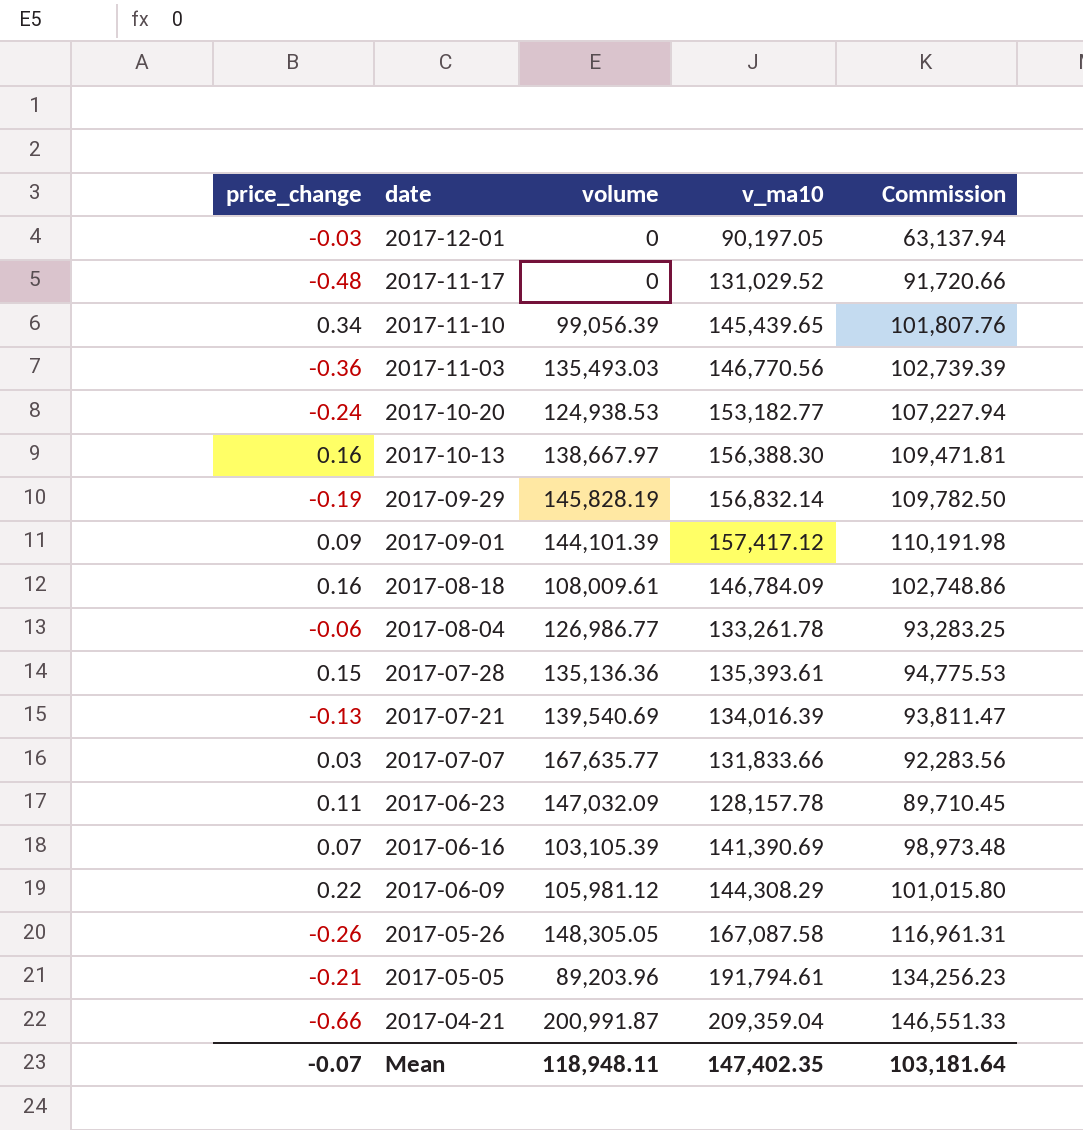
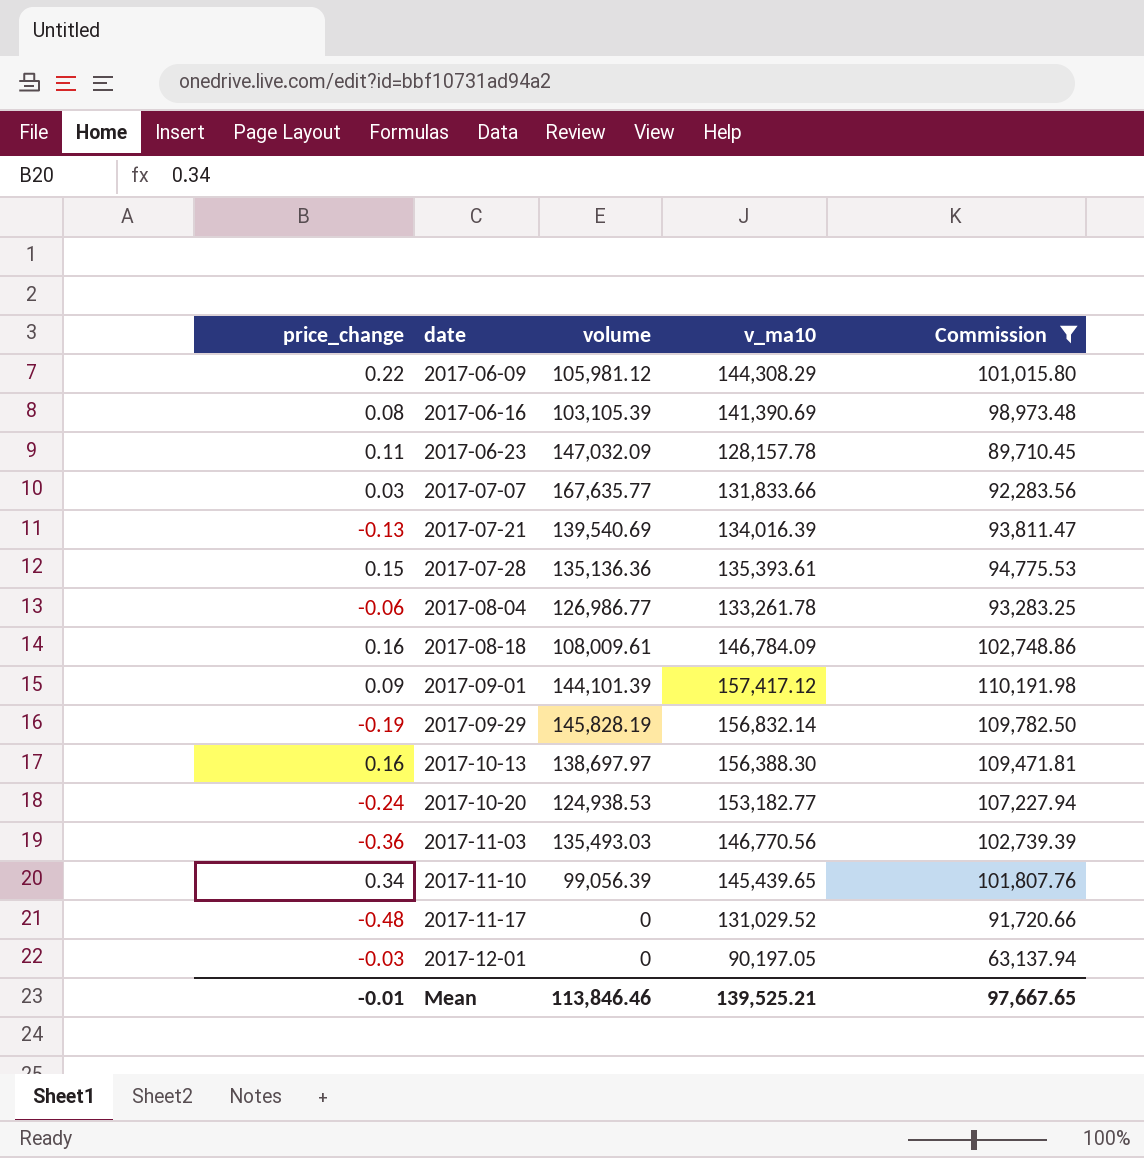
filter: none -> Commission <= 110,191.98
row order: date descending -> date ascending
2017-06-16 | price_change: 0.07 -> 0.08
2017-10-13 | volume: 138,667.97 -> 138,697.97
Mean | price_change: -0.07 -> -0.01
Mean | volume: 118,948.11 -> 113,846.46
Mean | v_ma10: 147,402.35 -> 139,525.21
Mean | Commission: 103,181.64 -> 97,667.65

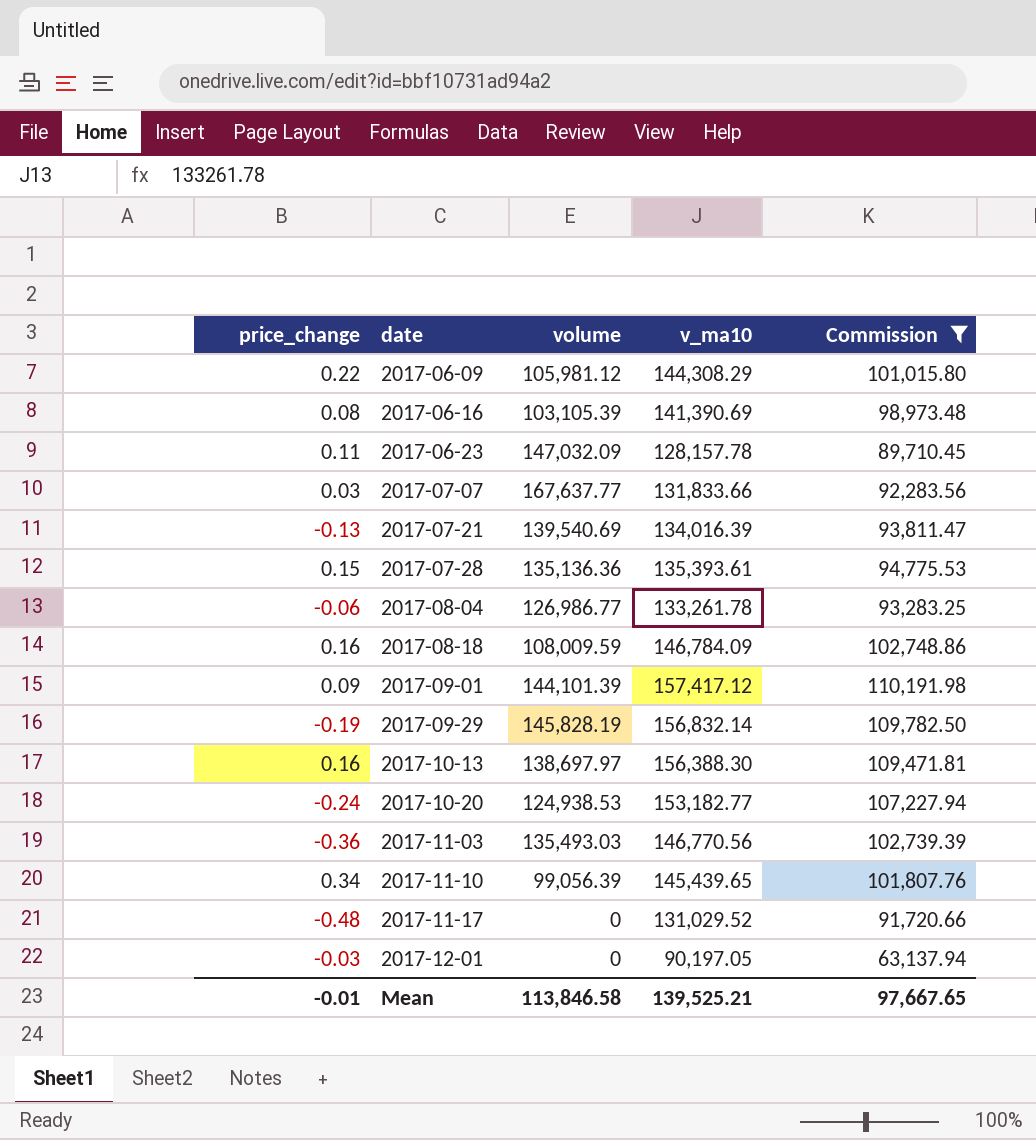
2017-07-07 | volume: 167,635.77 -> 167,637.77
2017-08-18 | volume: 108,009.61 -> 108,009.59
Mean | volume: 113,846.46 -> 113,846.58

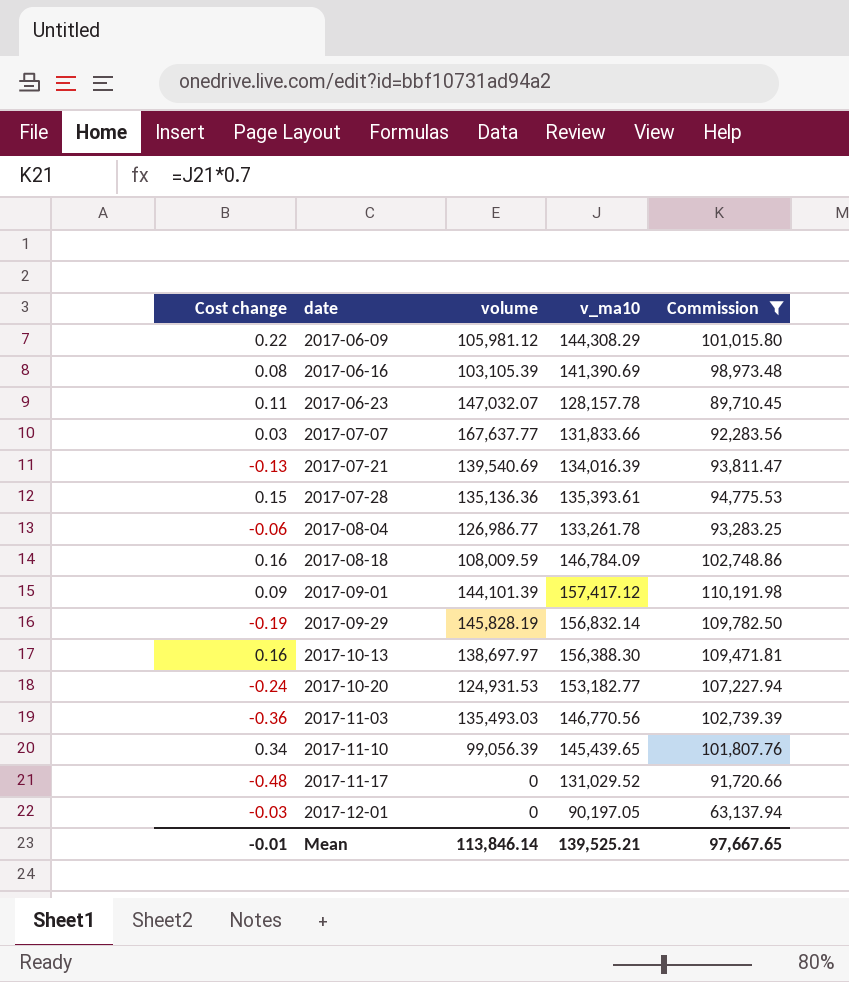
column name: price_change -> Cost change
2017-06-23 | volume: 147,032.09 -> 147,032.07
2017-10-20 | volume: 124,938.53 -> 124,931.53
Mean | volume: 113,846.58 -> 113,846.14

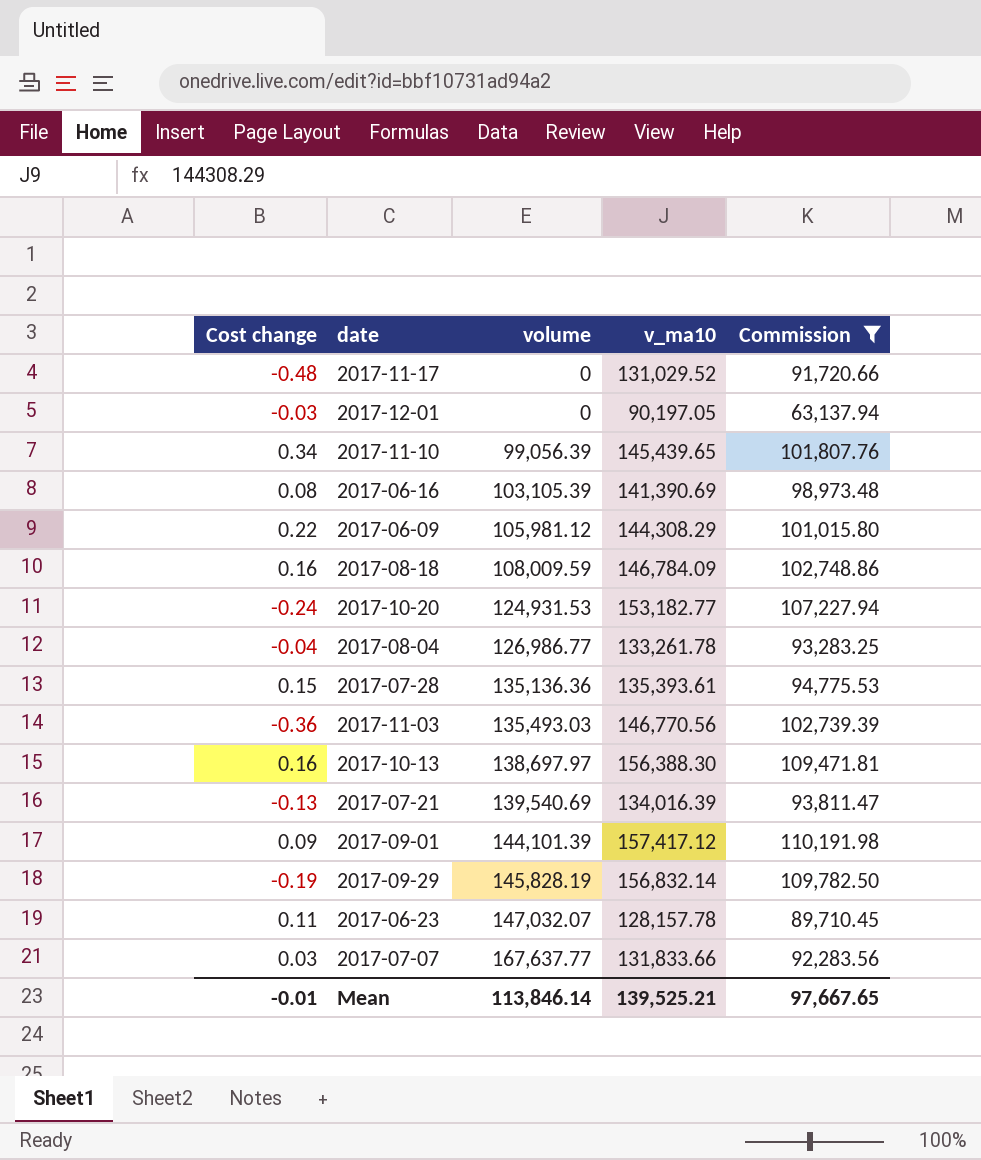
row order: date ascending -> volume ascending
2017-08-04 | Cost change: -0.06 -> -0.04

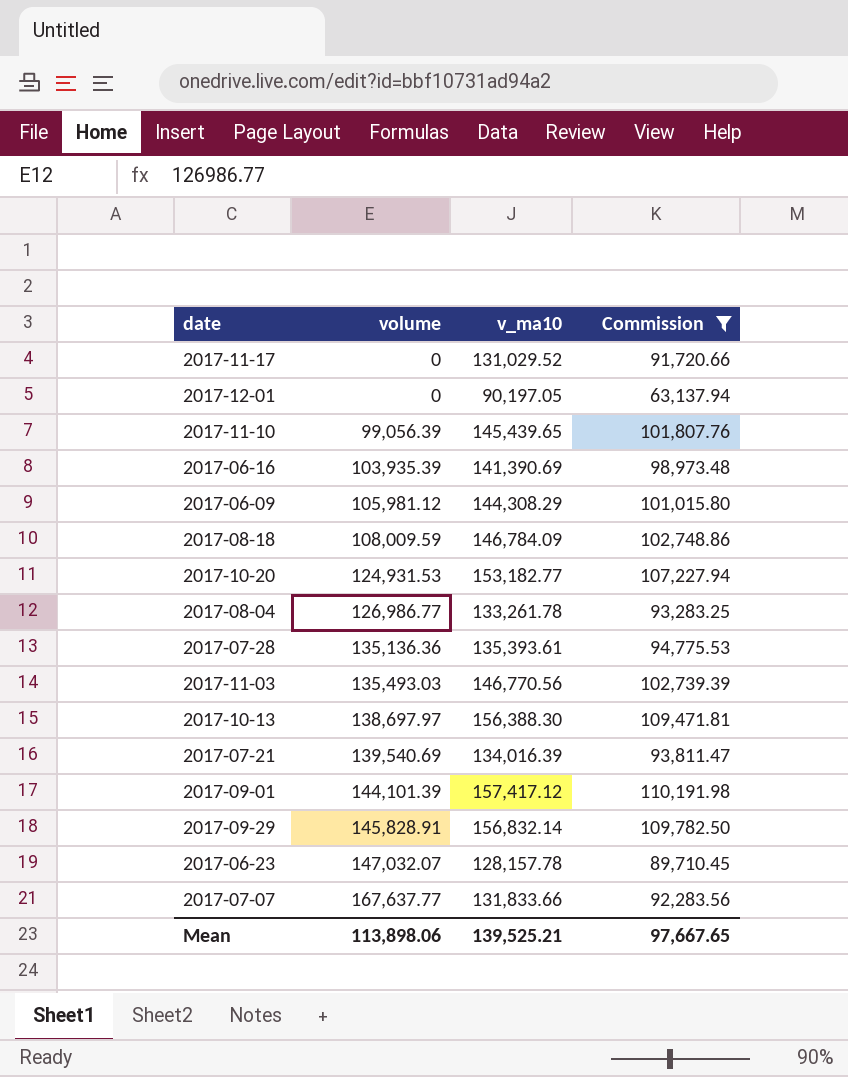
column Cost change | position: 1 -> none
2017-06-16 | volume: 103,105.39 -> 103,935.39
2017-09-29 | volume: 145,828.19 -> 145,828.91
Mean | volume: 113,846.14 -> 113,898.06

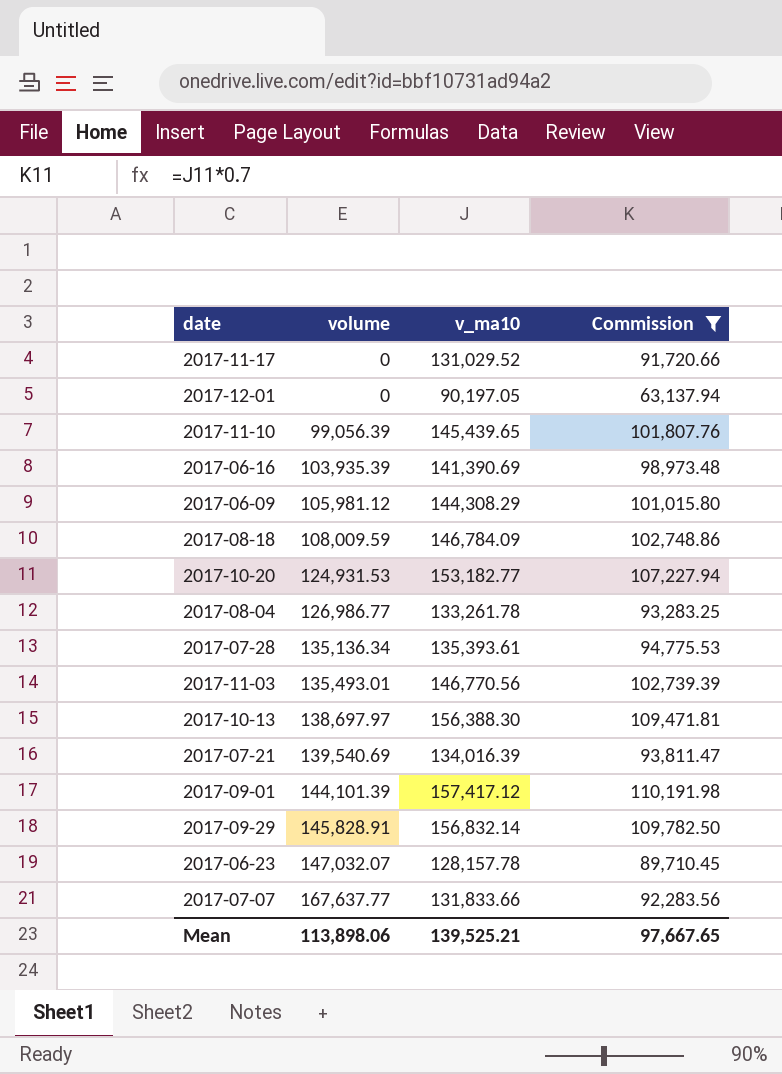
2017-07-28 | volume: 135,136.36 -> 135,136.34
2017-11-03 | volume: 135,493.03 -> 135,493.01

